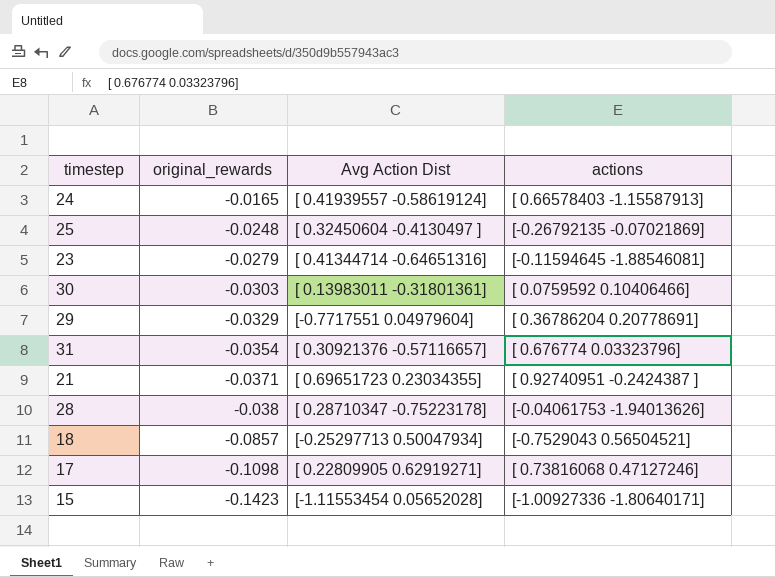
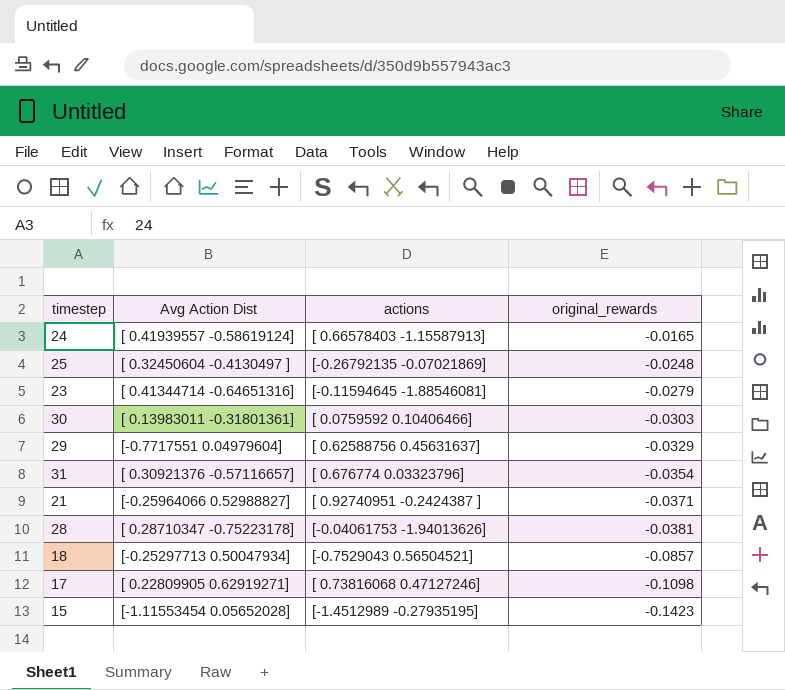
column original_rewards | position: 2 -> 4
29 | actions: [ 0.36786204 0.20778691] -> [ 0.62588756 0.45631637]
21 | Avg Action Dist: [ 0.69651723 0.23034355] -> [-0.25964066 0.52988827]
28 | original_rewards: -0.038 -> -0.0381
15 | actions: [-1.00927336 -1.80640171] -> [-1.4512989 -0.27935195]

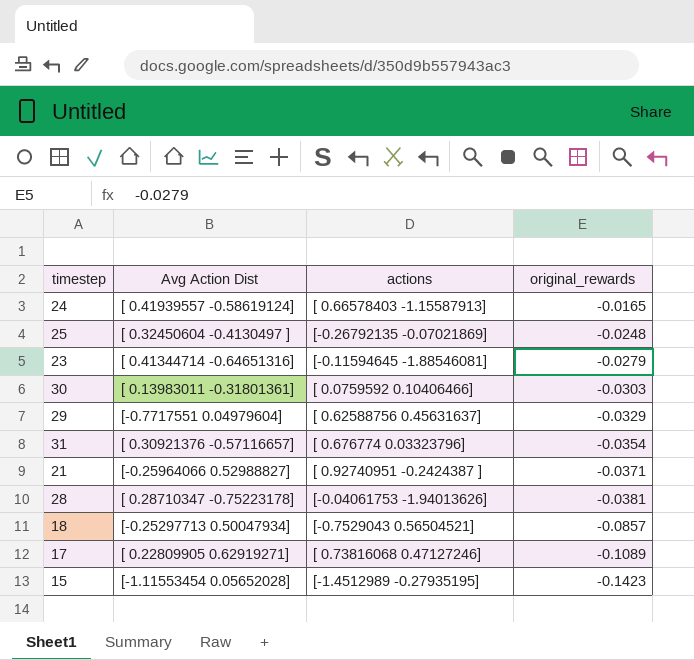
17 | original_rewards: -0.1098 -> -0.1089

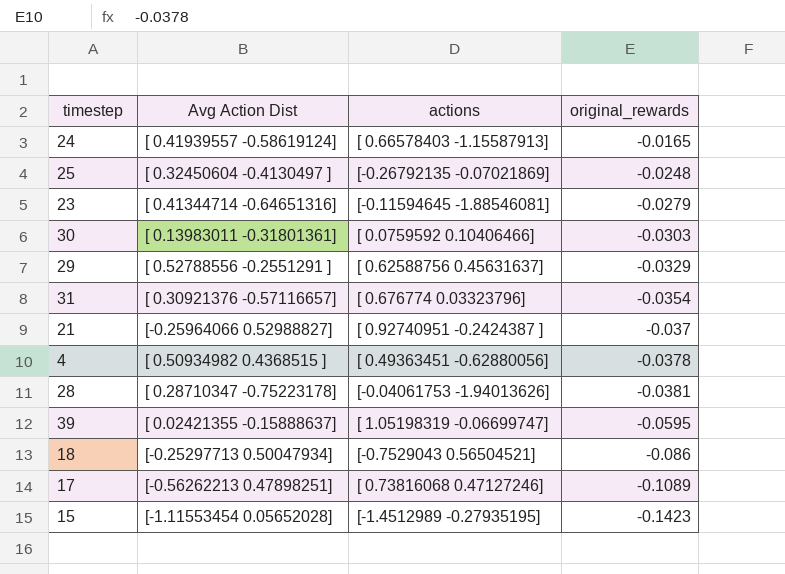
29 | Avg Action Dist: [-0.7717551 0.04979604] -> [ 0.52788556 -0.2551291 ]
21 | original_rewards: -0.0371 -> -0.037
row 4: none -> [ 0.50934982 0.4368515 ] | [ 0.49363451 -0.62880056] | -0.0378
row 39: none -> [ 0.02421355 -0.15888637] | [ 1.05198319 -0.06699747] | -0.0595
18 | original_rewards: -0.0857 -> -0.086
17 | Avg Action Dist: [ 0.22809905 0.62919271] -> [-0.56262213 0.47898251]

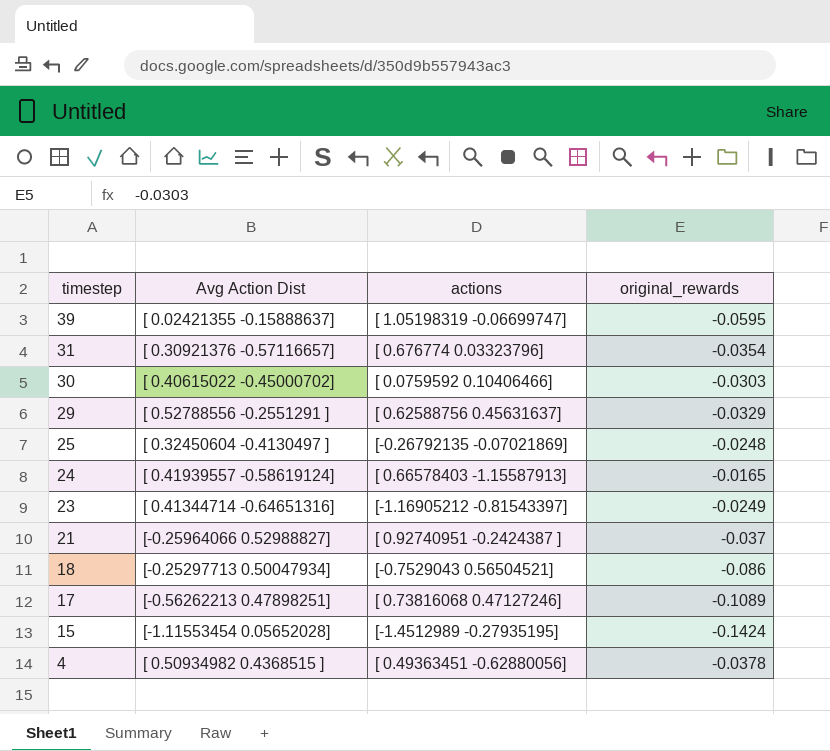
row order: original_rewards descending -> timestep descending
row 28: [ 0.28710347 -0.75223178] | [-0.04061753 -1.94013626] | -0.0381 -> none
30 | Avg Action Dist: [ 0.13983011 -0.31801361] -> [ 0.40615022 -0.45000702]
23 | actions: [-0.11594645 -1.88546081] -> [-1.16905212 -0.81543397]
23 | original_rewards: -0.0279 -> -0.0249
15 | original_rewards: -0.1423 -> -0.1424

